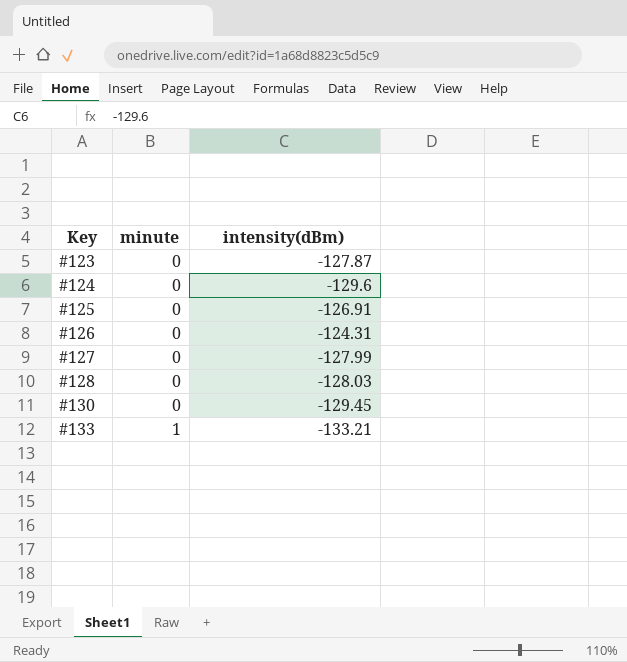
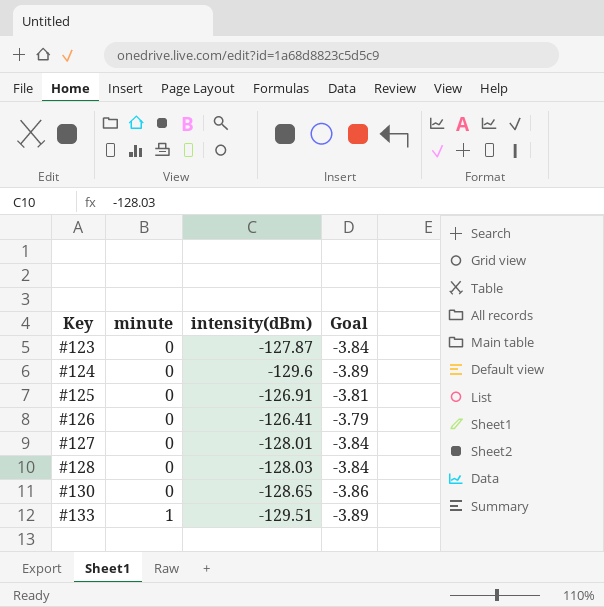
column Goal | formula: none -> [intensity(dBm)] * 0.03
#126 | intensity(dBm): -124.31 -> -126.41
#127 | intensity(dBm): -127.99 -> -128.01
#130 | intensity(dBm): -129.45 -> -128.65
#133 | intensity(dBm): -133.21 -> -129.51

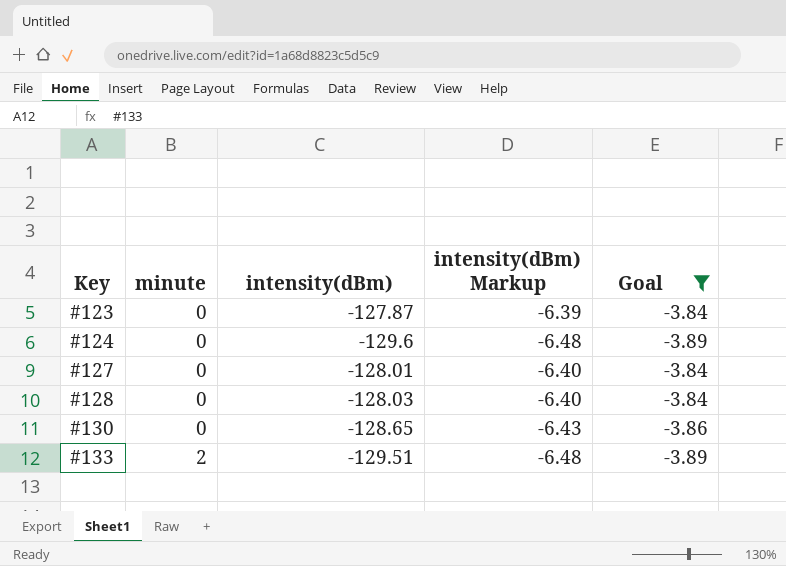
filter: none -> Goal <= -3.84
column intensity(dBm) Markup | formula: none -> [intensity(dBm)] * 0.05
#133 | minute: 1 -> 2

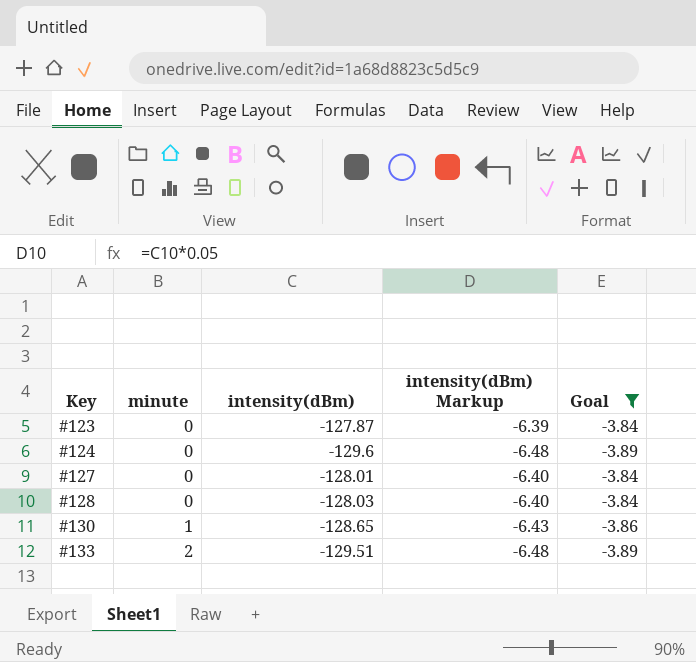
#130 | minute: 0 -> 1

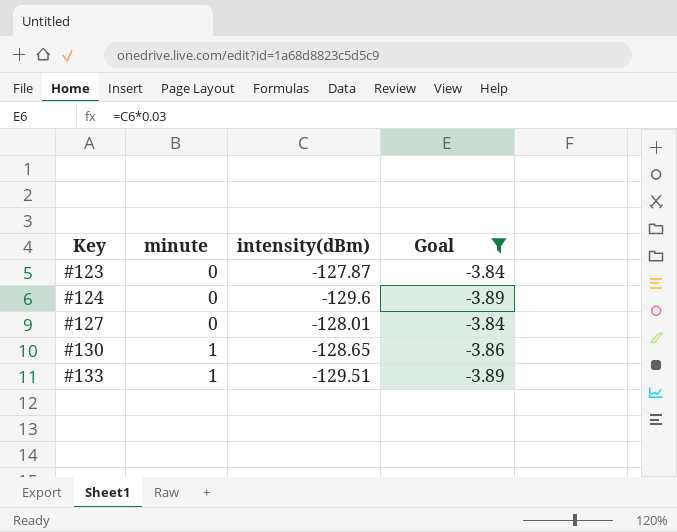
column intensity(dBm) Markup | formula: [intensity(dBm)] * 0.05 -> none
row #128: 0 | -128.03 | -6.40 | -3.84 -> none
#133 | minute: 2 -> 1

